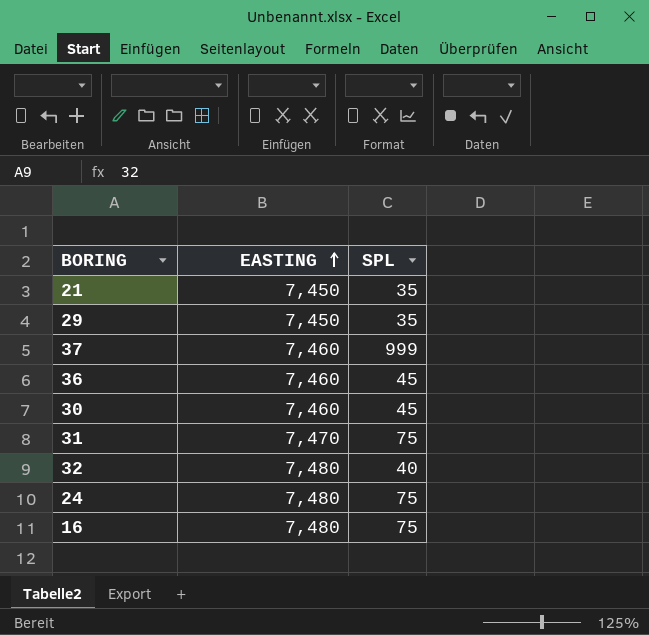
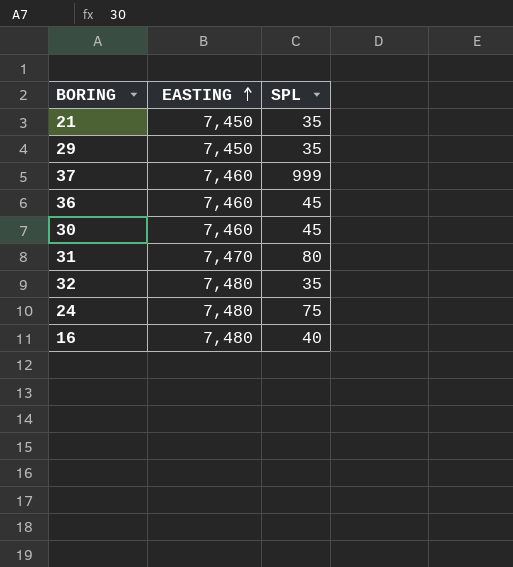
31 | SPL: 75 -> 80
32 | SPL: 40 -> 35
16 | SPL: 75 -> 40

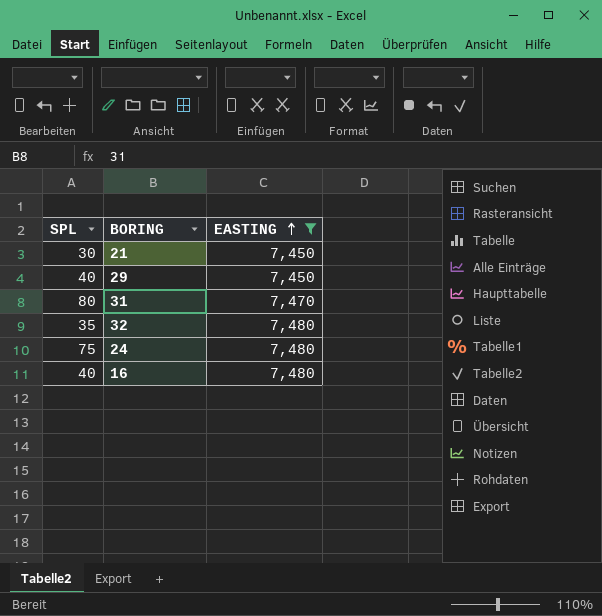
filter: none -> EASTING != 7,460
column SPL | position: 3 -> 1
21 | SPL: 35 -> 30
29 | SPL: 35 -> 40

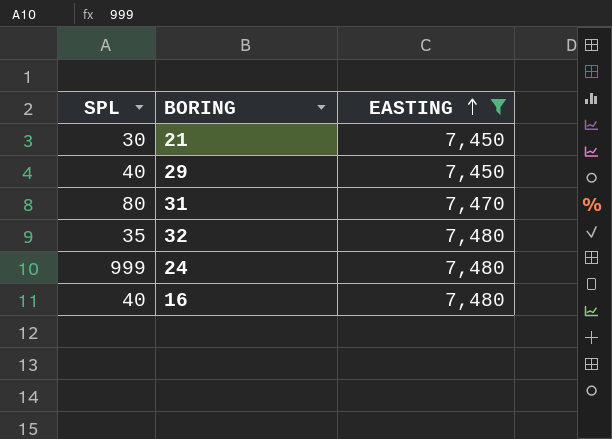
24 | SPL: 75 -> 999

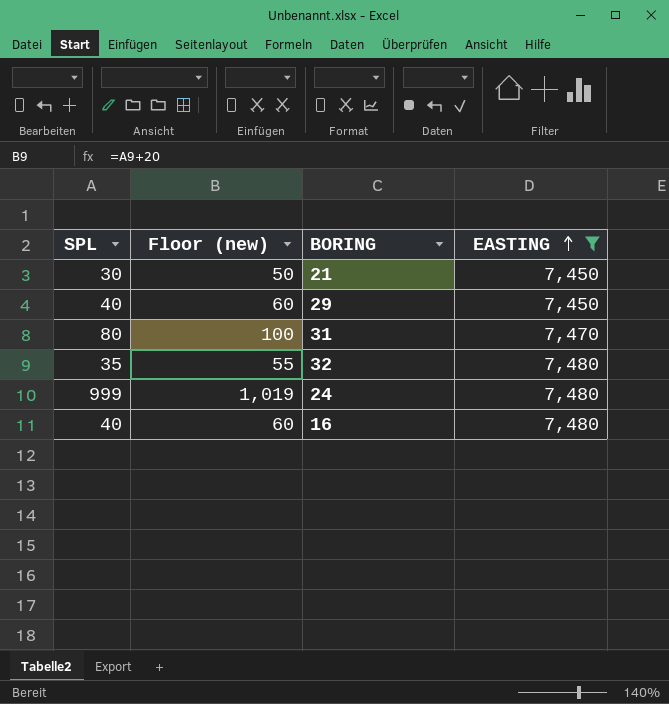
column Floor (new) | formula: none -> [SPL] + 20

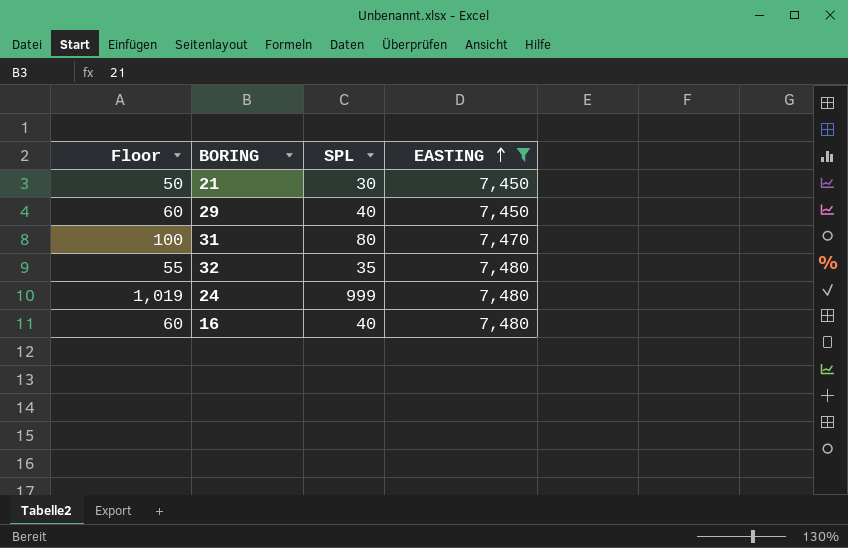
column name: Floor (new) -> Floor
column SPL | position: 1 -> 3

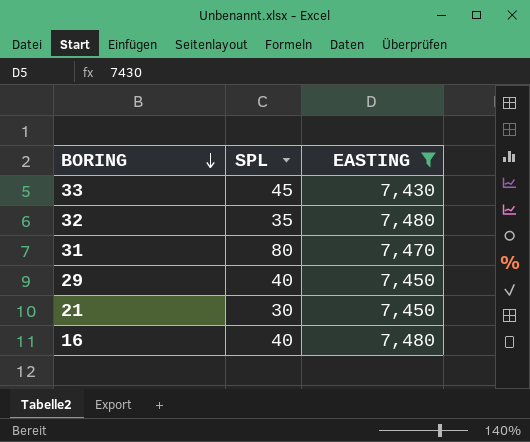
row order: EASTING ascending -> BORING descending
column Floor | formula: [SPL] + 20 -> none
row 24: 1,019 | 999 | 7,480 -> none
row 33: none -> 45 | 7,430

